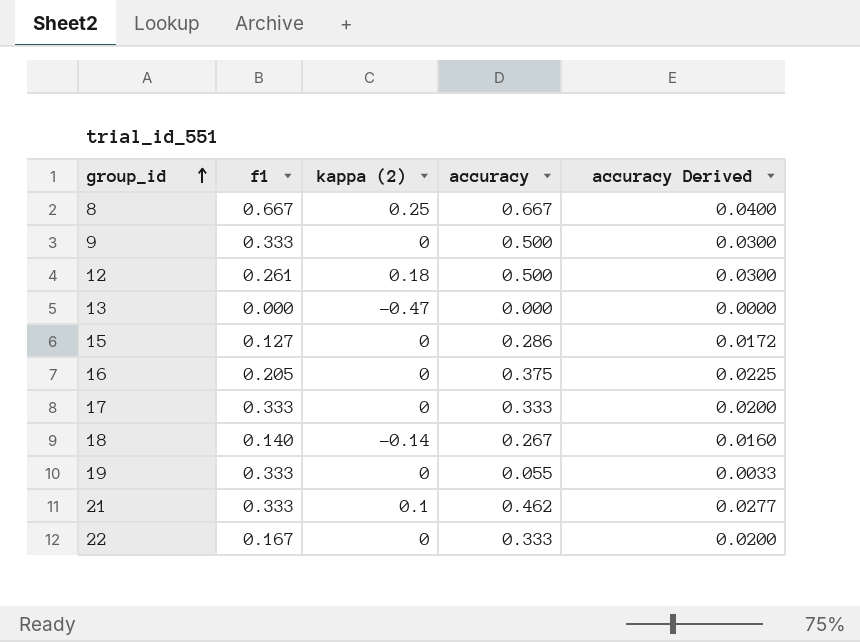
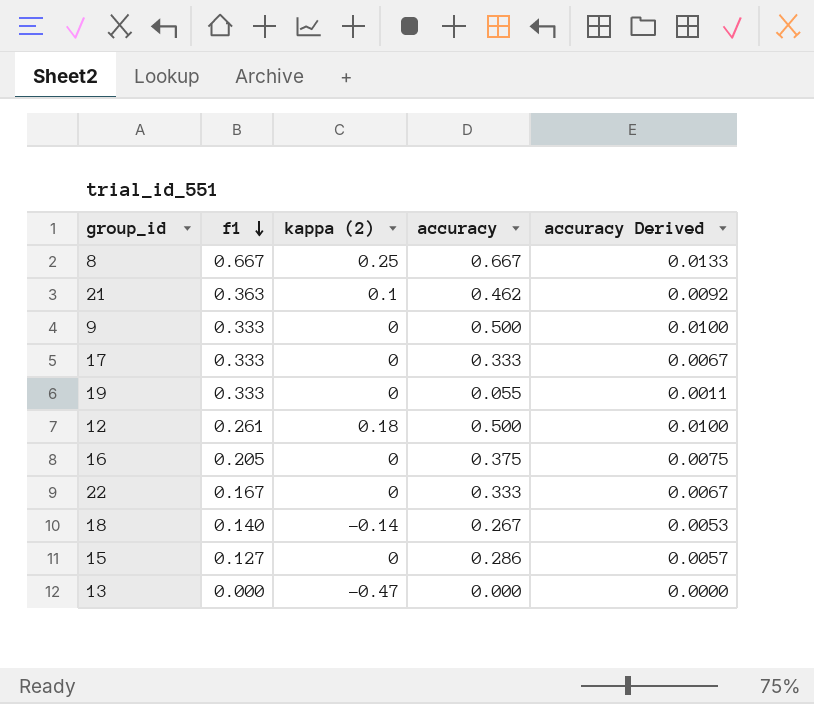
row order: group_id ascending -> f1 descending
column accuracy Derived | formula: [accuracy] * 0.06 -> [accuracy] * 0.02
21 | f1: 0.333 -> 0.363

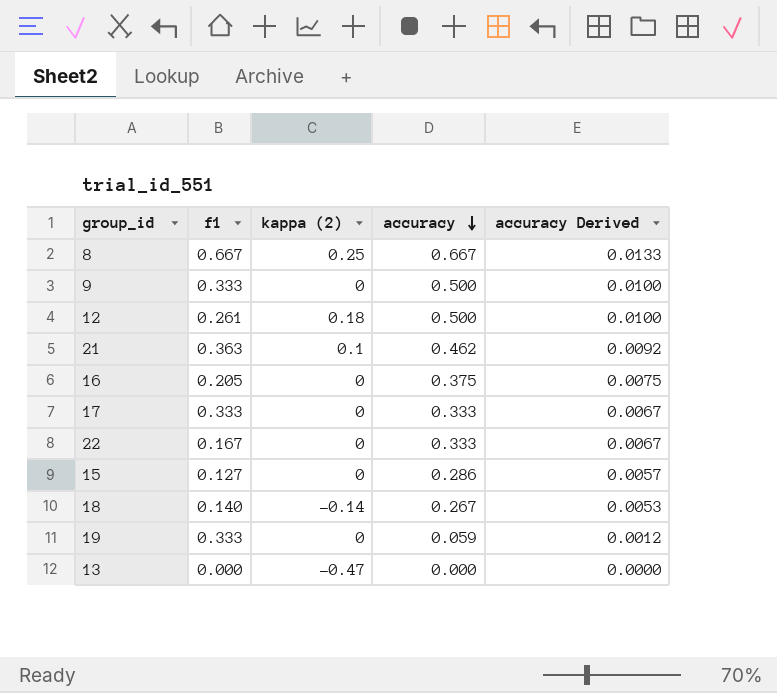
row order: f1 descending -> accuracy descending
19 | accuracy: 0.055 -> 0.059
19 | accuracy Derived: 0.0011 -> 0.0012

